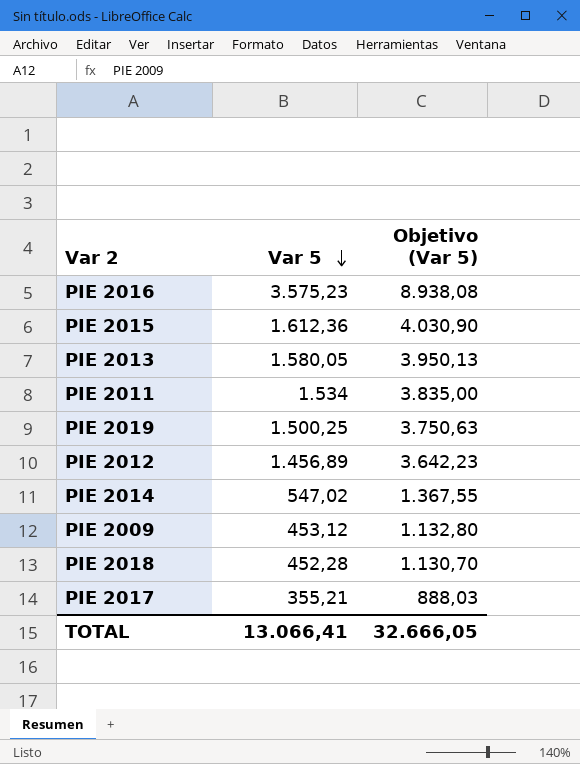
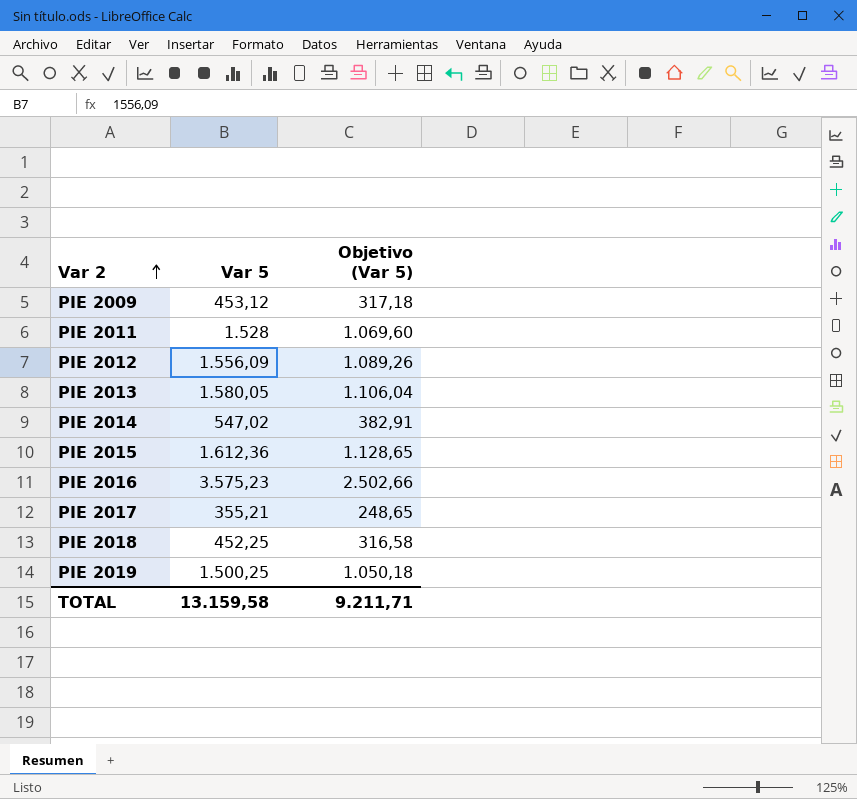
row order: Var 5 descending -> Var 2 ascending
column Objetivo (Var 5) | formula: [Var 5] * 2,5 -> [Var 5] * 0,7
PIE 2011 | Var 5: 1.534 -> 1.528
PIE 2012 | Var 5: 1.456,89 -> 1.556,09
PIE 2018 | Var 5: 452,28 -> 452,25
TOTAL | Var 5: 13.066,41 -> 13.159,58
TOTAL | Objetivo (Var 5): 32.666,05 -> 9.211,71

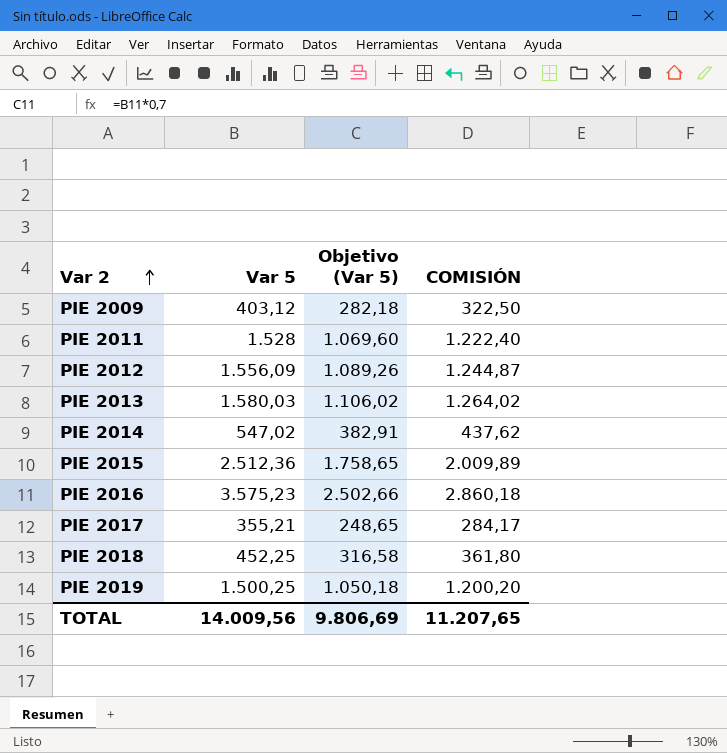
column COMISIÓN | formula: none -> [Var 5] * 0,8
PIE 2009 | Var 5: 453,12 -> 403,12
PIE 2009 | Objetivo (Var 5): 317,18 -> 282,18
PIE 2013 | Var 5: 1.580,05 -> 1.580,03
PIE 2013 | Objetivo (Var 5): 1.106,04 -> 1.106,02
PIE 2015 | Var 5: 1.612,36 -> 2.512,36
PIE 2015 | Objetivo (Var 5): 1.128,65 -> 1.758,65
TOTAL | Var 5: 13.159,58 -> 14.009,56
TOTAL | Objetivo (Var 5): 9.211,71 -> 9.806,69

